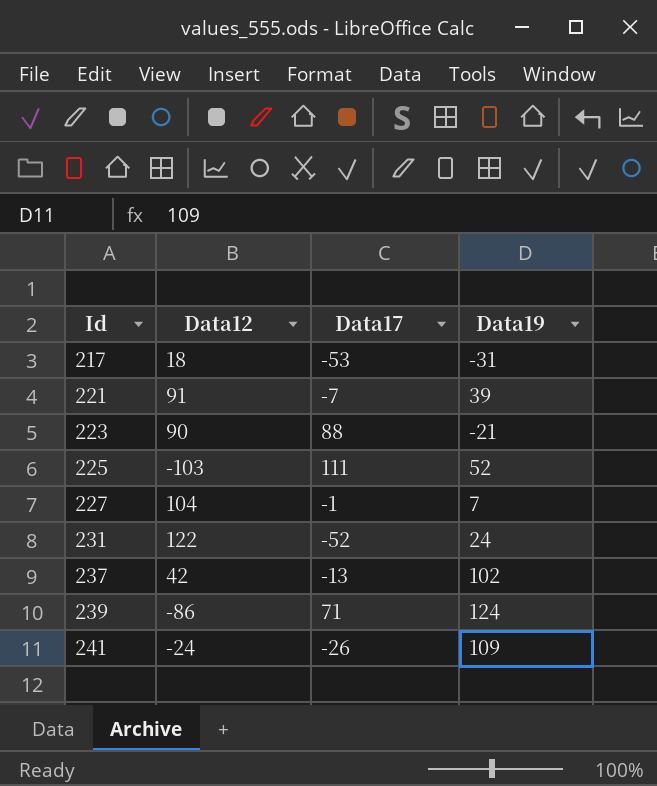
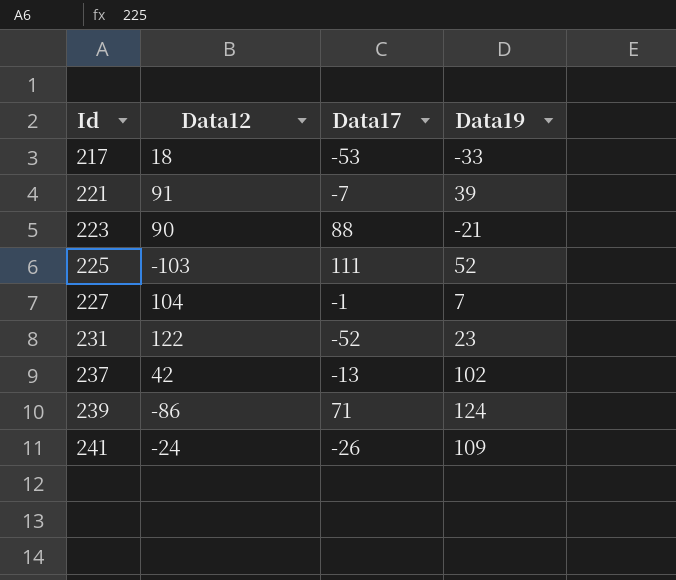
217 | Data19: -31 -> -33
231 | Data19: 24 -> 23

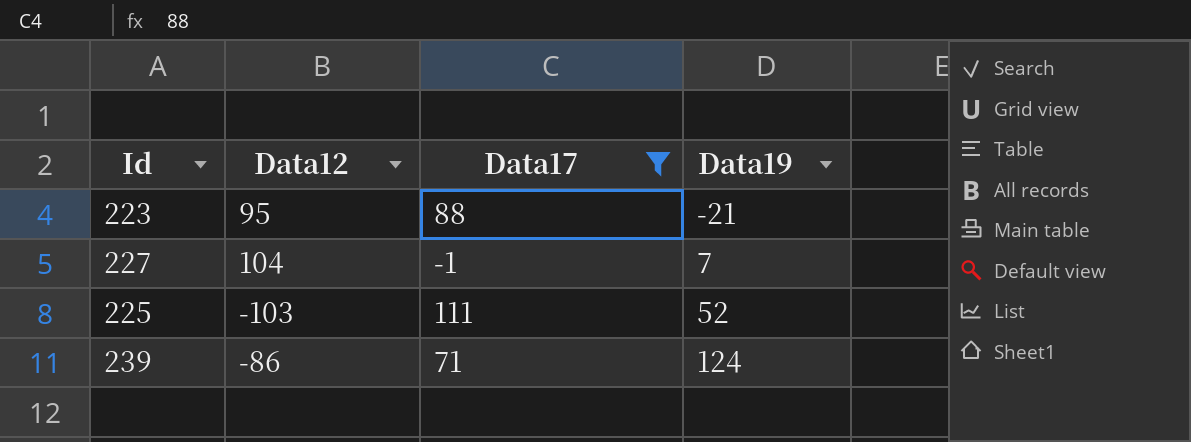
filter: none -> Data17 >= -1
row order: Id ascending -> Data19 ascending
223 | Data12: 90 -> 95

